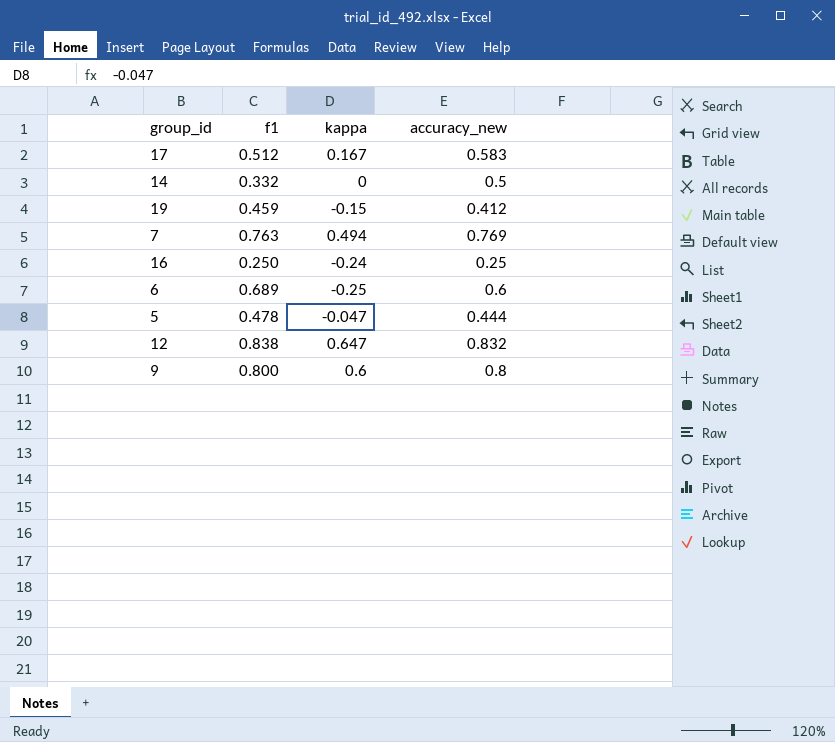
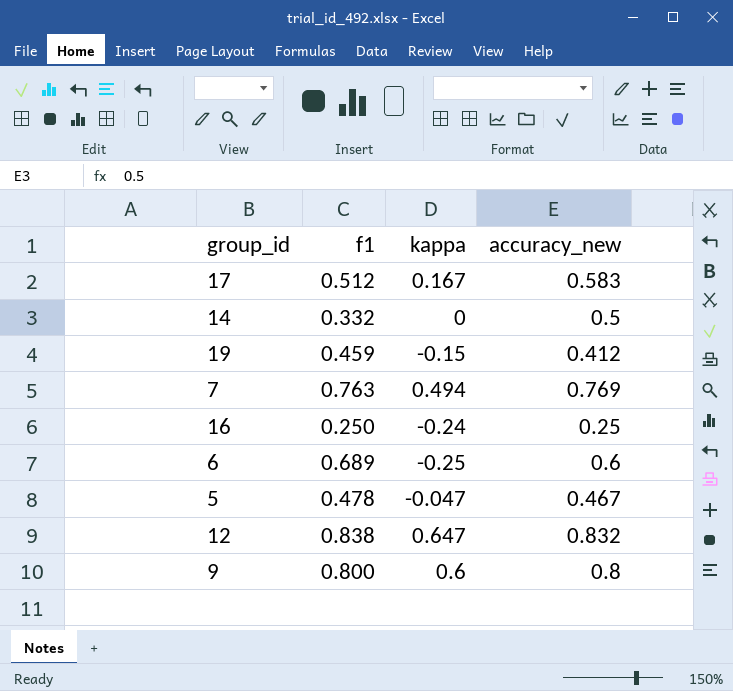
5 | accuracy_new: 0.444 -> 0.467

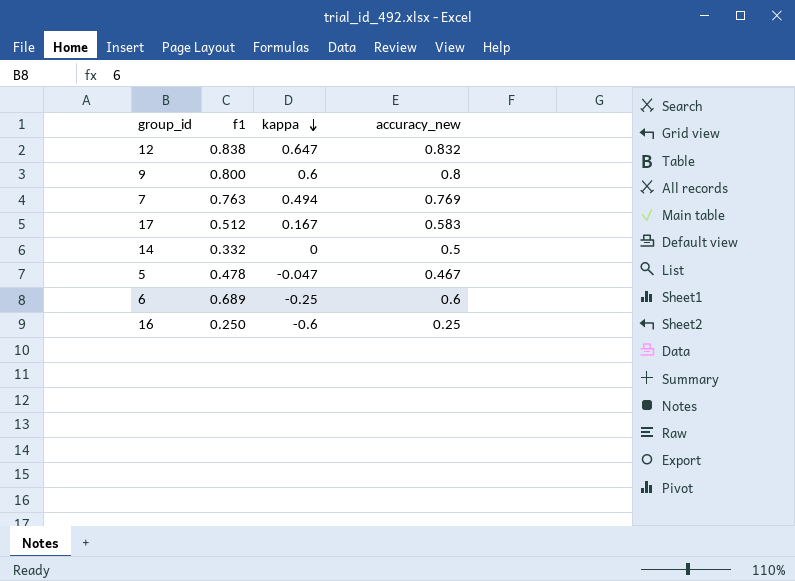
row order: none -> kappa descending
row 19: 0.459 | -0.15 | 0.412 -> none
16 | kappa: -0.24 -> -0.6

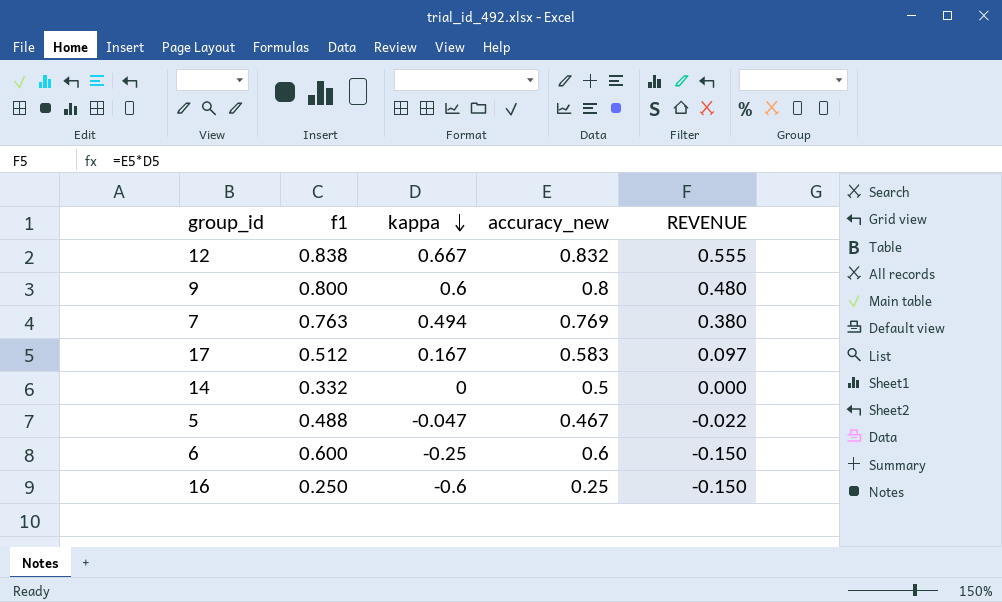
column REVENUE | formula: none -> [kappa] * [accuracy_new]
12 | kappa: 0.647 -> 0.667
5 | f1: 0.478 -> 0.488
6 | f1: 0.689 -> 0.600

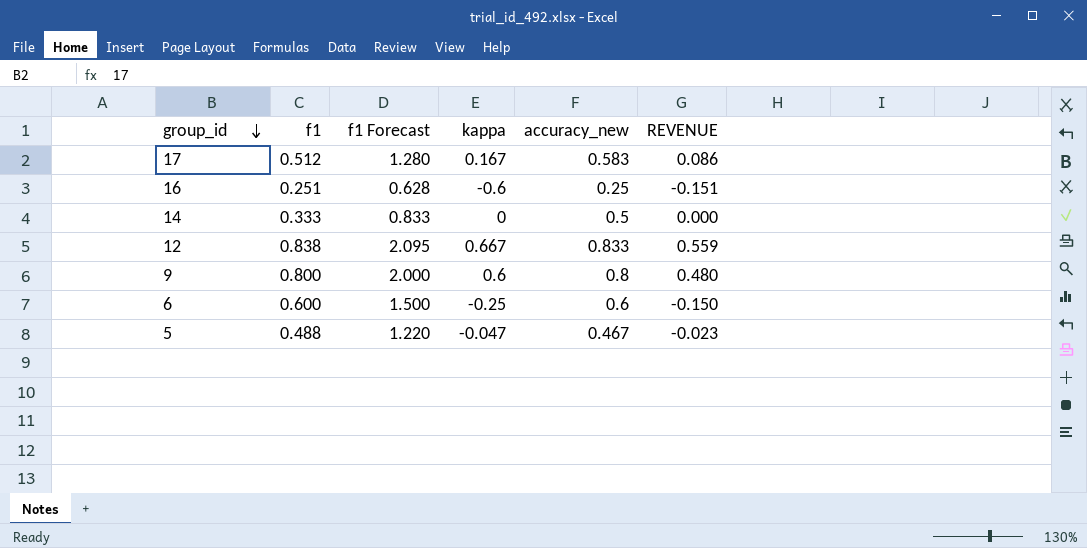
row order: kappa descending -> group_id descending
column f1 Forecast | formula: none -> [f1] * 2.5
column REVENUE | formula: [kappa] * [accuracy_new] -> [f1] * [kappa]
row 7: 0.763 | 0.494 | 0.769 | 0.380 -> none
16 | f1: 0.250 -> 0.251
14 | f1: 0.332 -> 0.333
12 | accuracy_new: 0.832 -> 0.833

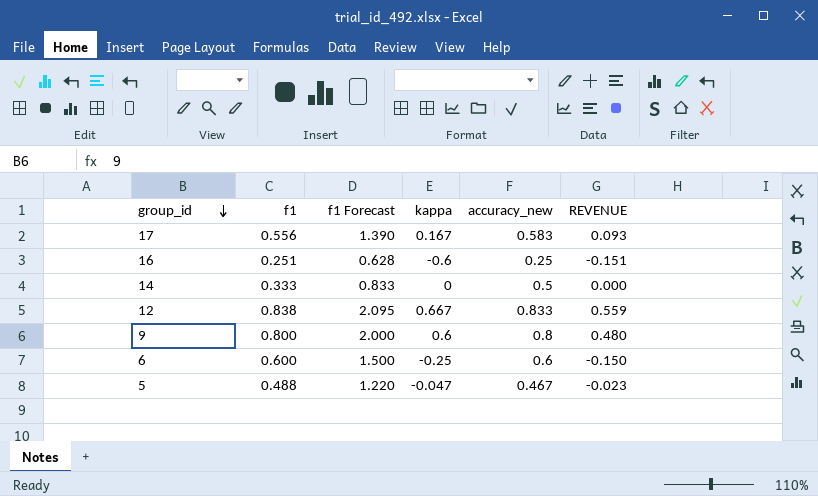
17 | f1: 0.512 -> 0.556
17 | f1 Forecast: 1.280 -> 1.390
17 | REVENUE: 0.086 -> 0.093

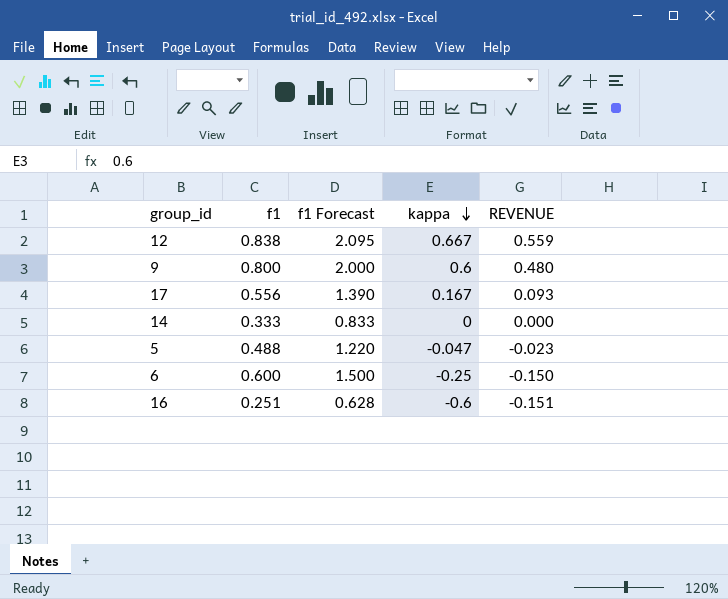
row order: group_id descending -> kappa descending
column accuracy_new | position: 5 -> none

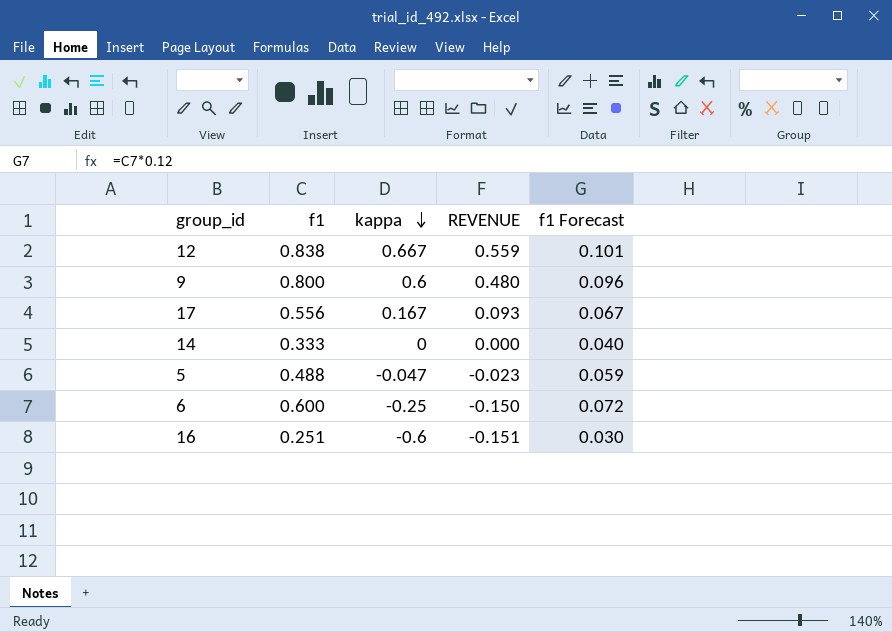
column f1 Forecast | formula: [f1] * 2.5 -> [f1] * 0.12
column f1 Forecast | position: 3 -> 5

